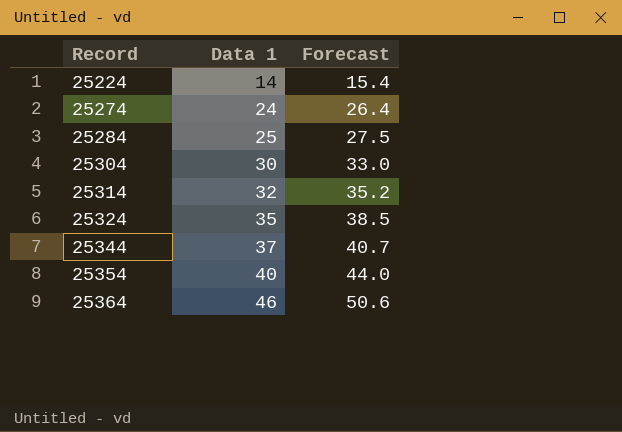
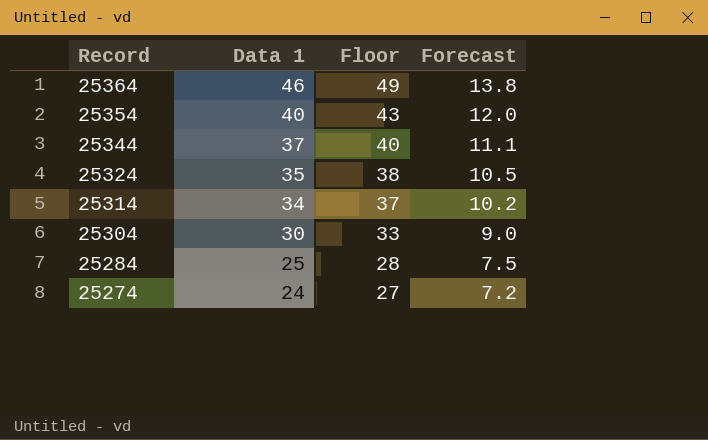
row order: Record ascending -> Record descending
column Floor | formula: none -> [Data 1] + 3
column Forecast | formula: [Data 1] * 1.1 -> [Data 1] * 0.3
row 25224: 14 | 15.4 -> none
25314 | Data 1: 32 -> 34

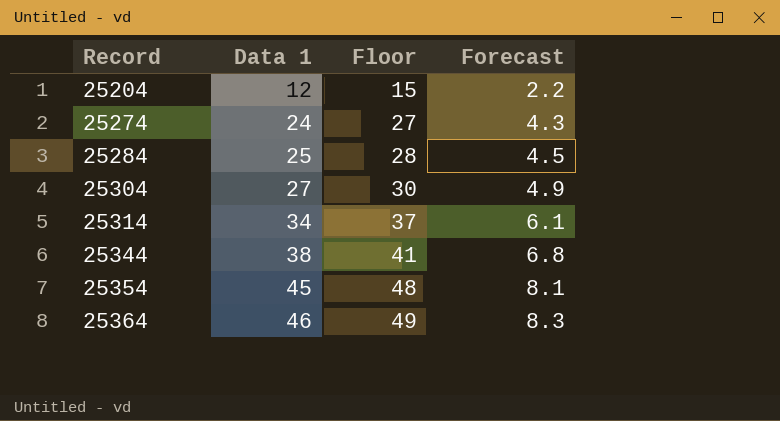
row order: Record descending -> Record ascending
column Forecast | formula: [Data 1] * 0.3 -> [Data 1] * 0.18
row 25324: 35 | 38 | 10.5 -> none
row 25204: none -> 12 | 15 | 2.2
25304 | Data 1: 30 -> 27
25304 | Floor: 33 -> 30
25344 | Data 1: 37 -> 38
25344 | Floor: 40 -> 41
25354 | Data 1: 40 -> 45
25354 | Floor: 43 -> 48

